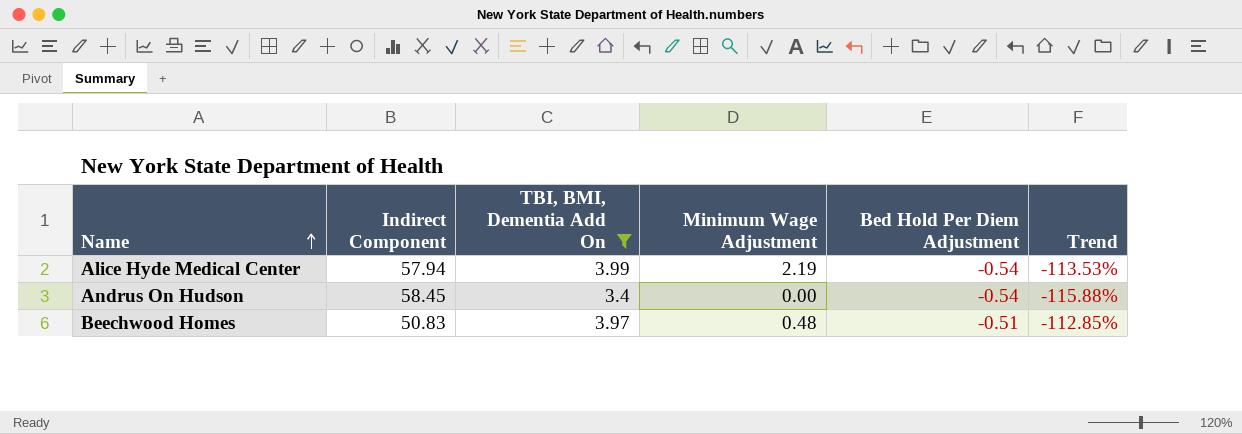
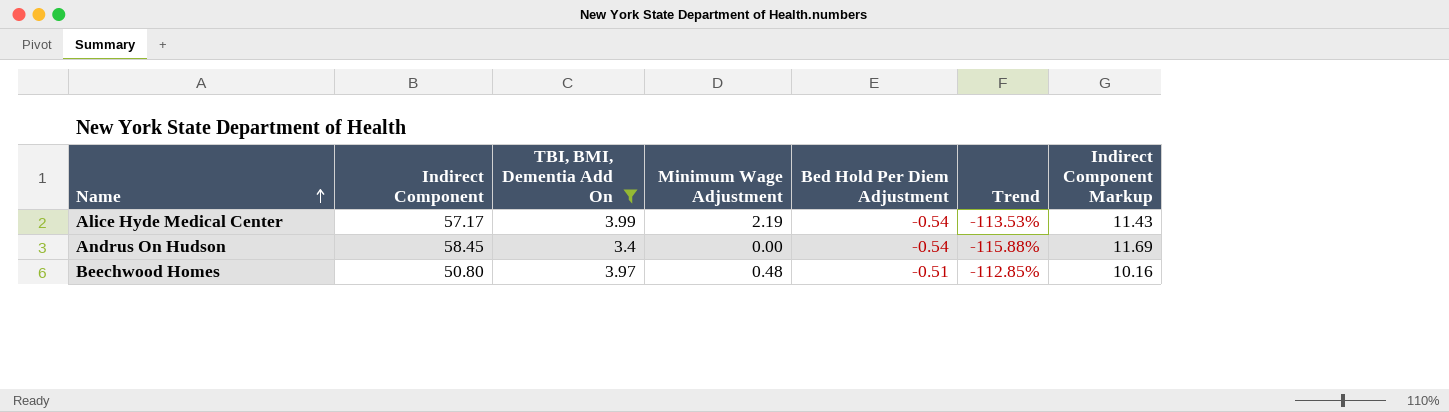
column Indirect Component Markup | formula: none -> [Indirect Component] * 0.2
Alice Hyde Medical Center | Indirect Component: 57.94 -> 57.17
Beechwood Homes | Indirect Component: 50.83 -> 50.80

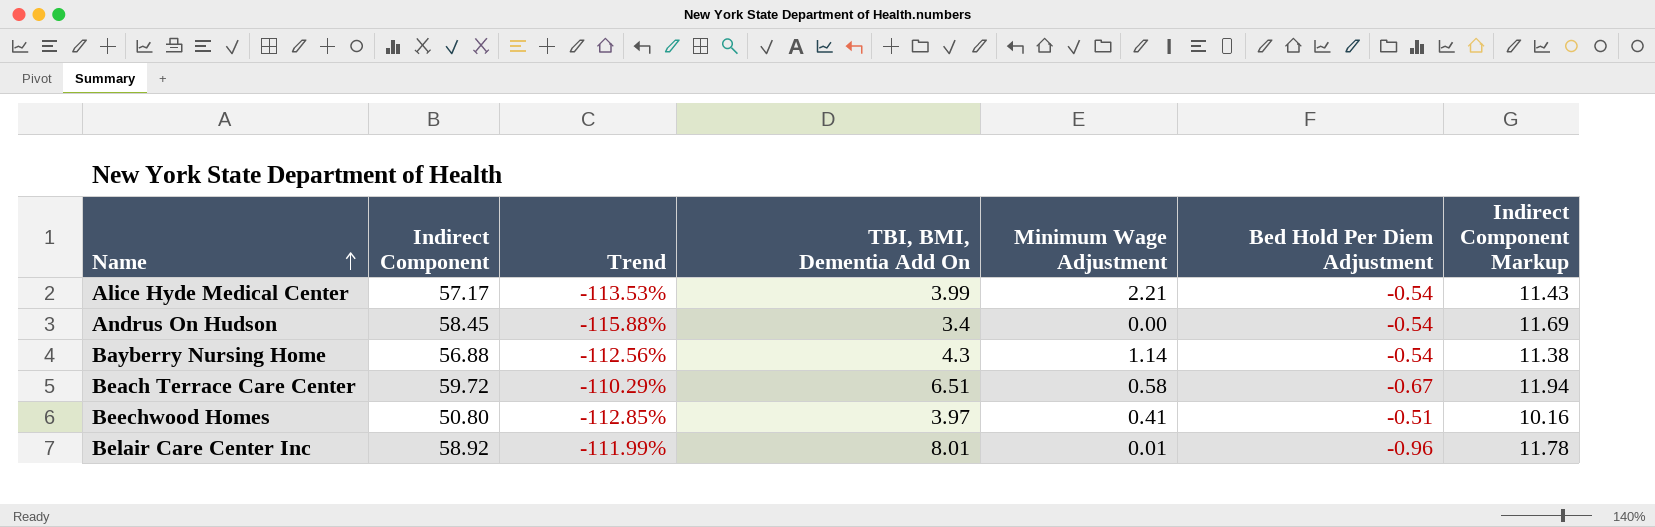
filter: TBI, BMI, Dementia Add On <= 3.99 -> none
column Trend | position: 6 -> 3
Alice Hyde Medical Center | Minimum Wage Adjustment: 2.19 -> 2.21
Beechwood Homes | Minimum Wage Adjustment: 0.48 -> 0.41

